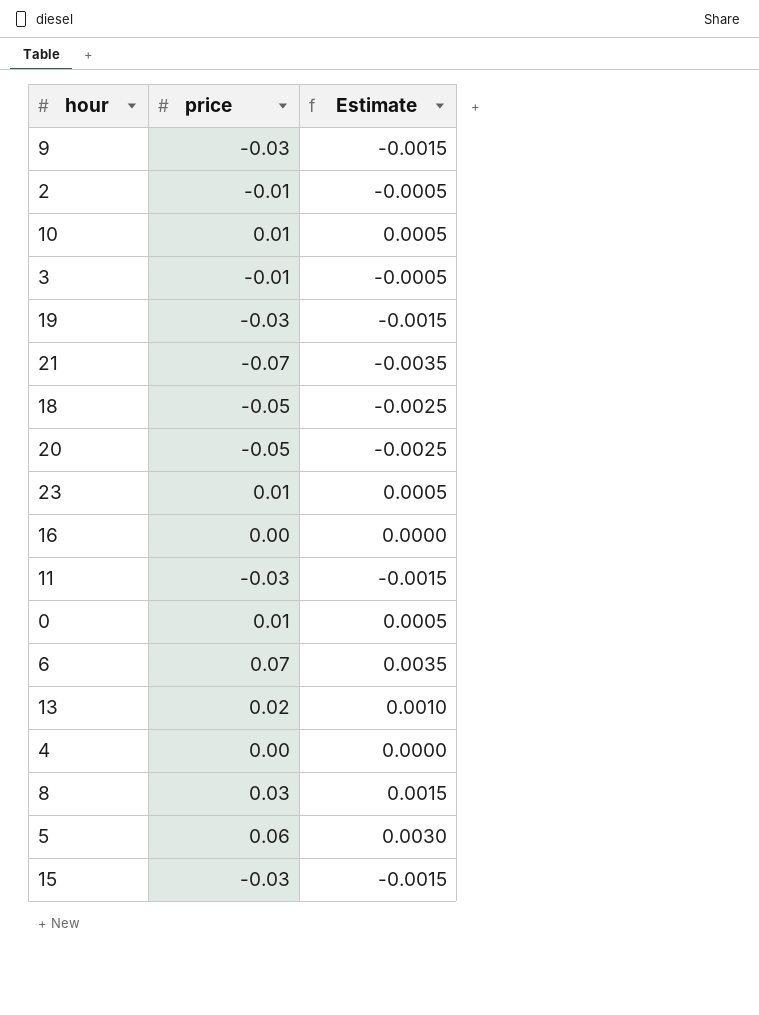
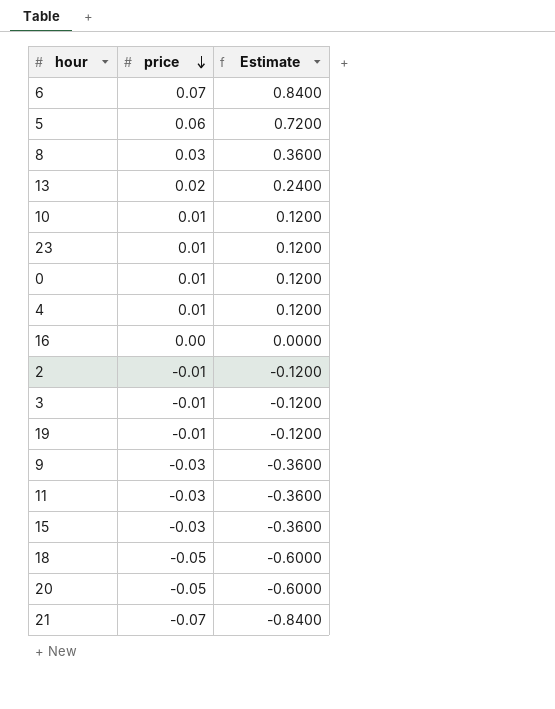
row order: none -> price descending
column Estimate | formula: [price] * 0.05 -> [price] * 12
4 | price: 0.00 -> 0.01
19 | price: -0.03 -> -0.01

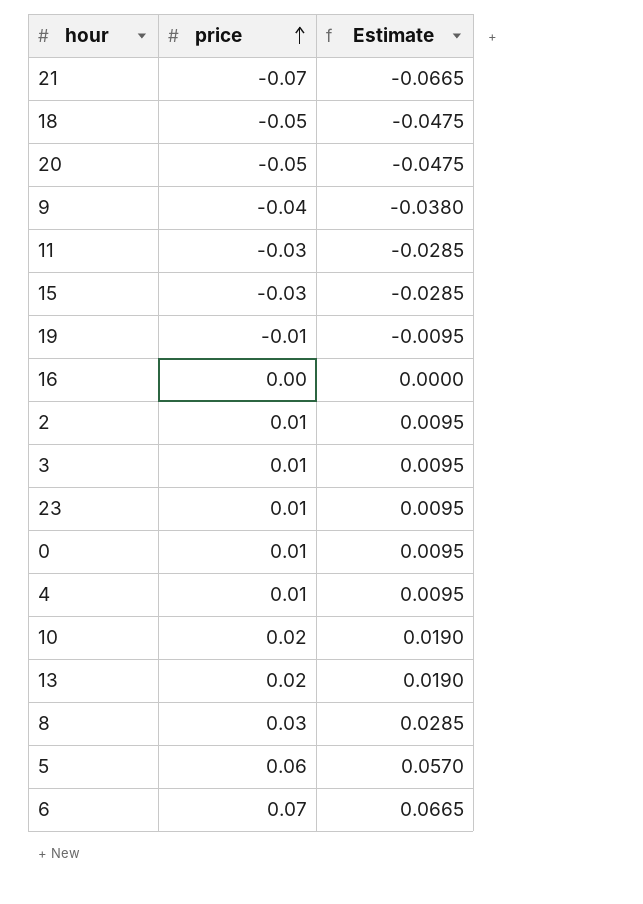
row order: price descending -> price ascending
column Estimate | formula: [price] * 12 -> [price] * 0.95
9 | price: -0.03 -> -0.04
2 | price: -0.01 -> 0.01
3 | price: -0.01 -> 0.01
10 | price: 0.01 -> 0.02

